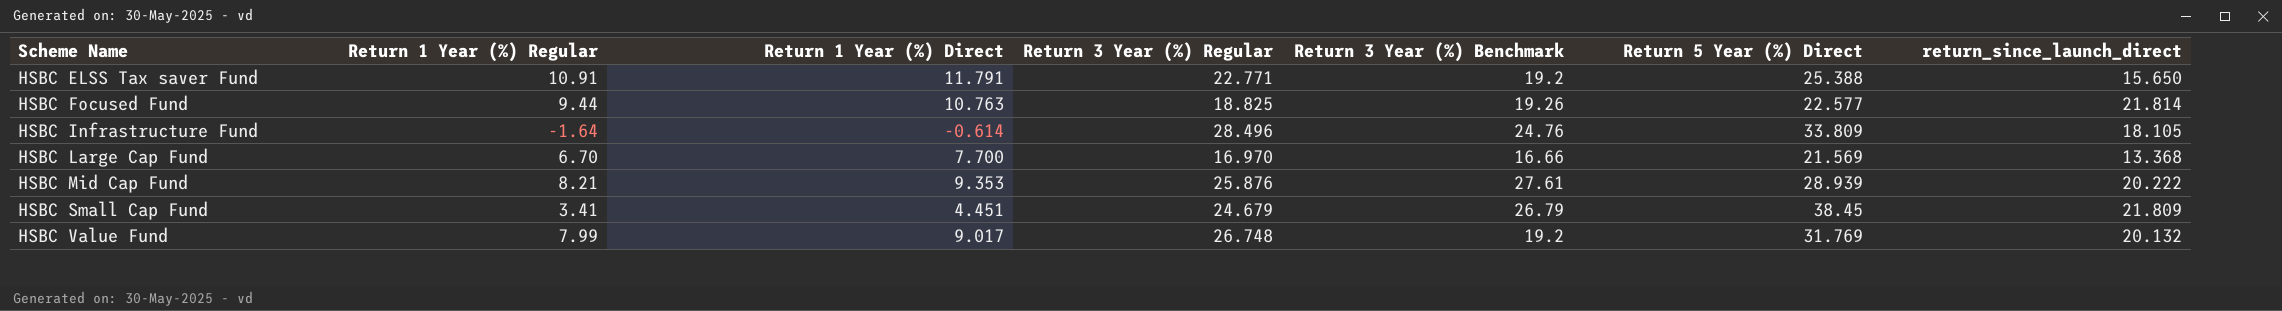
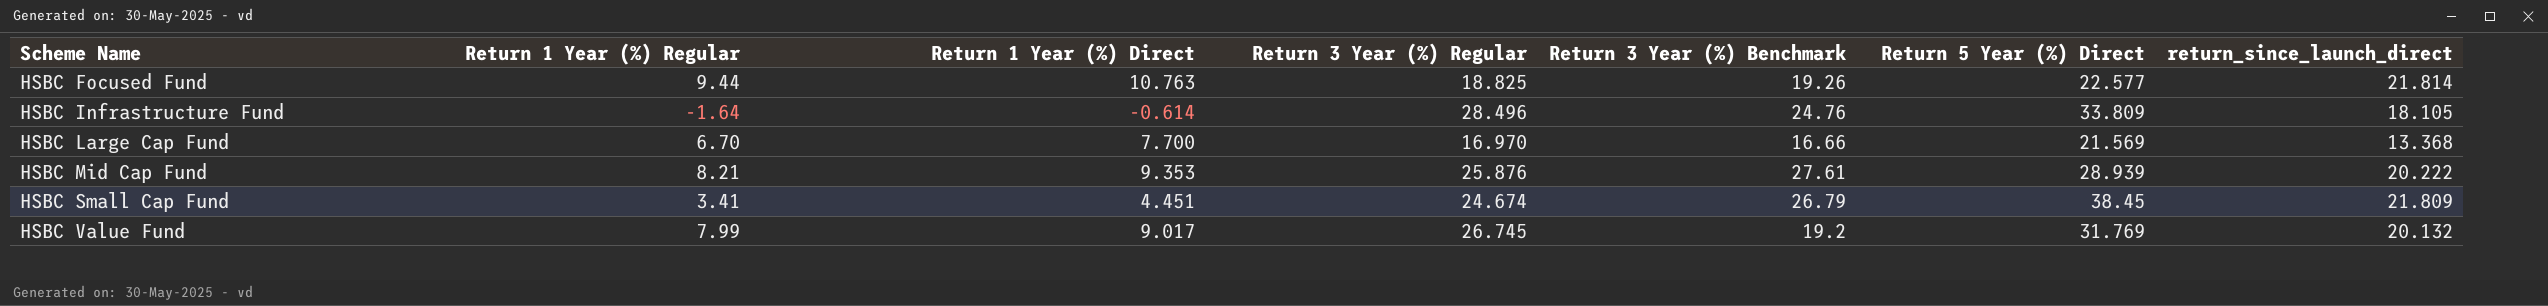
row HSBC ELSS Tax saver Fund: 10.91 | 11.791 | 22.771 | 19.2 | 25.388 | 15.650 -> none
HSBC Small Cap Fund | Return 3 Year (%) Regular: 24.679 -> 24.674
HSBC Value Fund | Return 3 Year (%) Regular: 26.748 -> 26.745

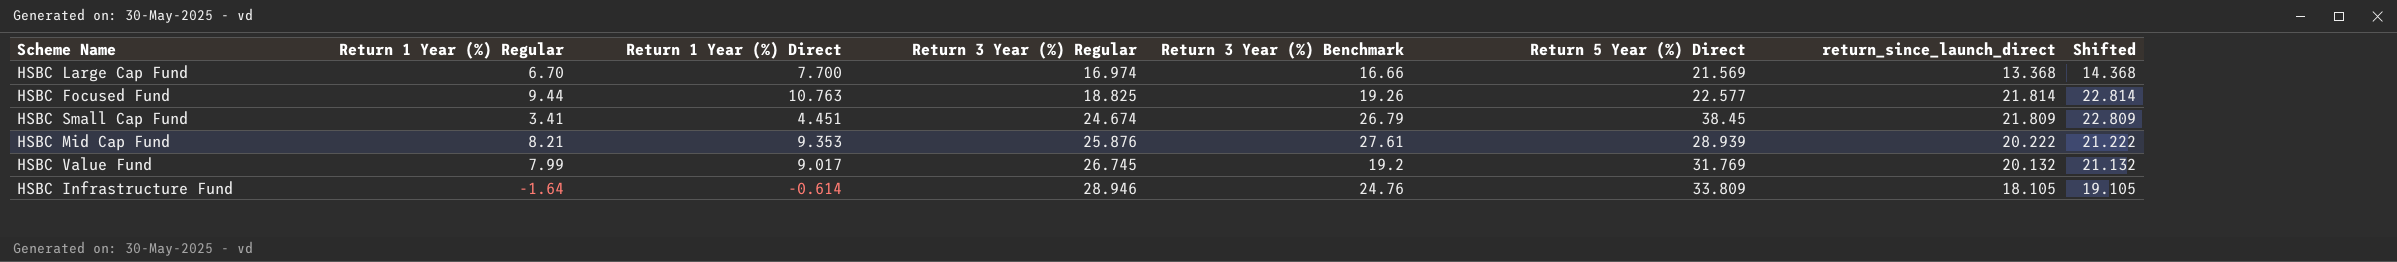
row order: Scheme Name ascending -> Return 3 Year (%) Regular ascending
column Shifted | formula: none -> [return_since_launch_direct] + 1
HSBC Large Cap Fund | Return 3 Year (%) Regular: 16.970 -> 16.974
HSBC Infrastructure Fund | Return 3 Year (%) Regular: 28.496 -> 28.946

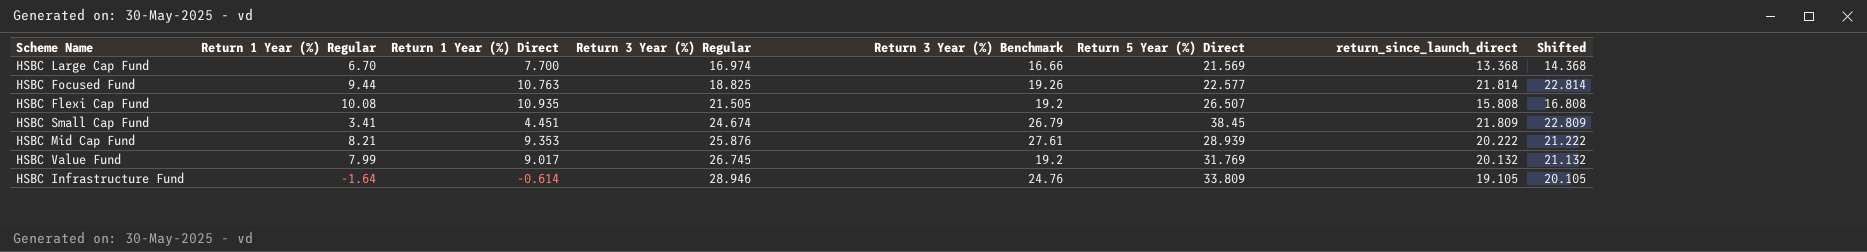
row HSBC Flexi Cap Fund: none -> 10.08 | 10.935 | 21.505 | 19.2 | 26.507 | 15.808 | 16.808
HSBC Infrastructure Fund | return_since_launch_direct: 18.105 -> 19.105
HSBC Infrastructure Fund | Shifted: 19.105 -> 20.105

